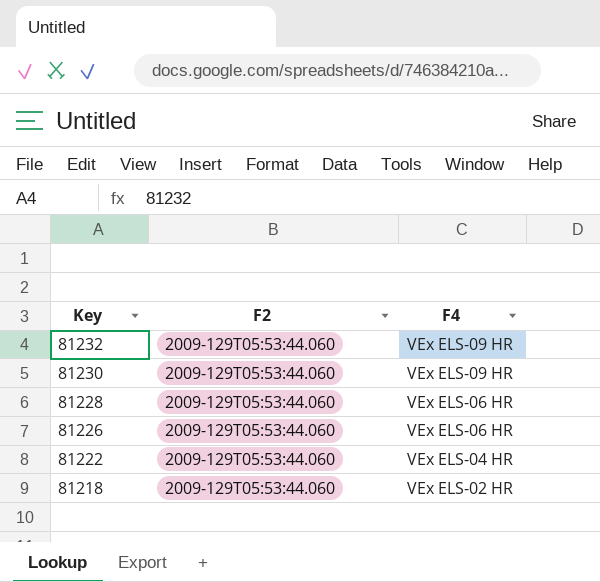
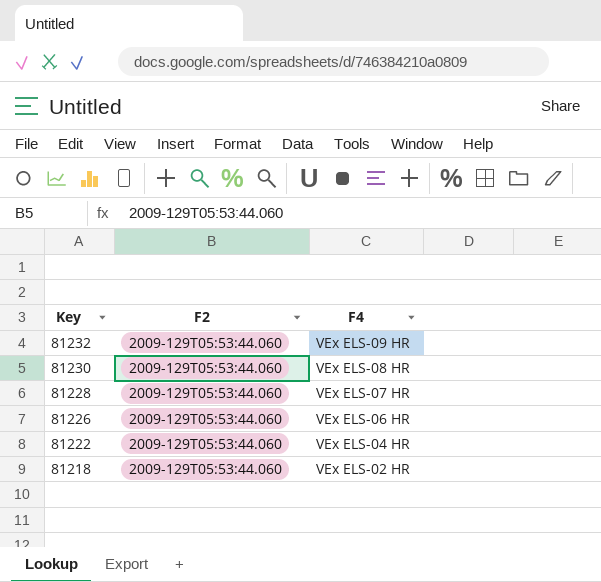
81230 | F4: VEx ELS-09 HR -> VEx ELS-08 HR
81228 | F4: VEx ELS-06 HR -> VEx ELS-07 HR

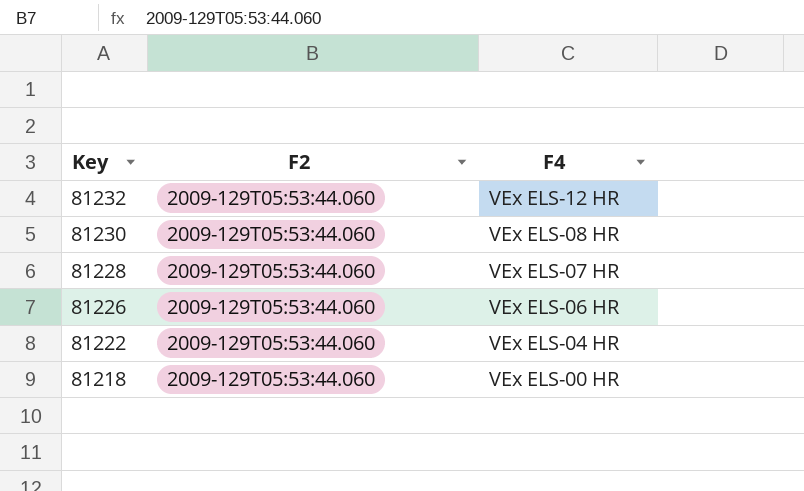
81232 | F4: VEx ELS-09 HR -> VEx ELS-12 HR
81218 | F4: VEx ELS-02 HR -> VEx ELS-00 HR

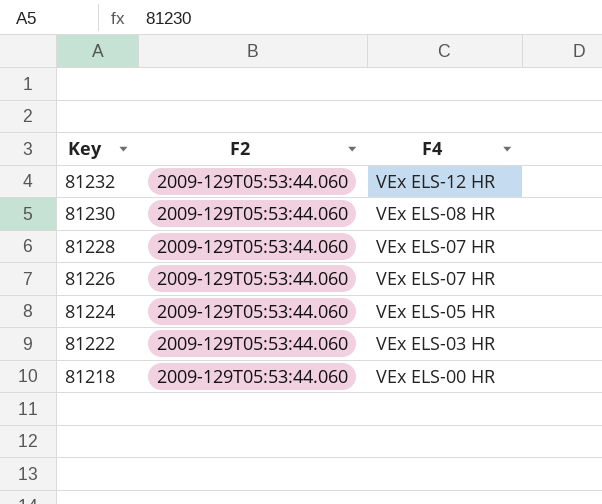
81226 | F4: VEx ELS-06 HR -> VEx ELS-07 HR
row 81224: none -> 2009-129T05:53:44.060 | VEx ELS-05 HR
81222 | F4: VEx ELS-04 HR -> VEx ELS-03 HR

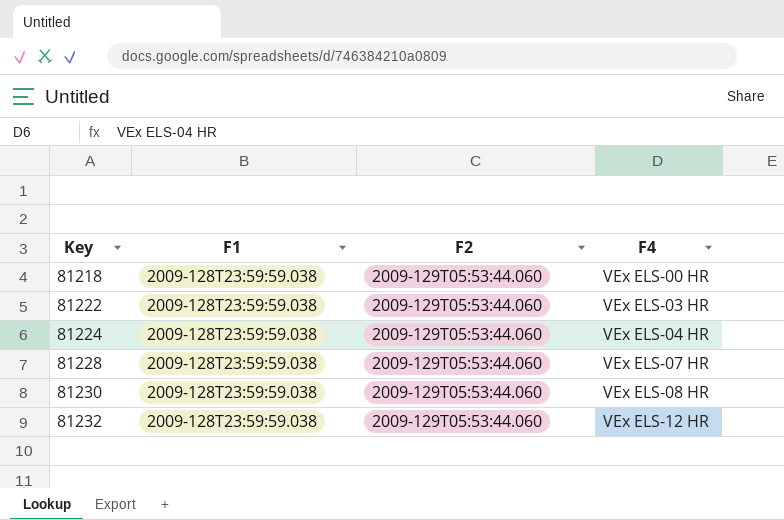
row order: Key descending -> Key ascending
column F1 | position: none -> 2
row 81226: 2009-129T05:53:44.060 | VEx ELS-07 HR -> none
81224 | F4: VEx ELS-05 HR -> VEx ELS-04 HR

